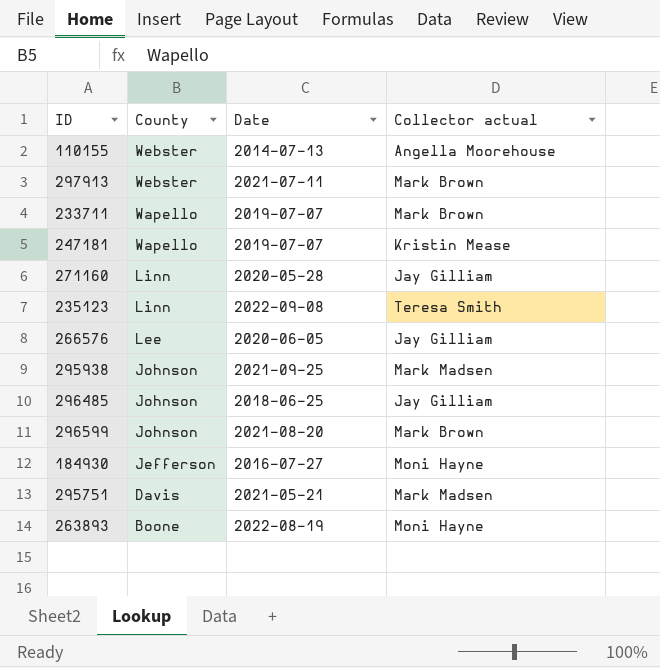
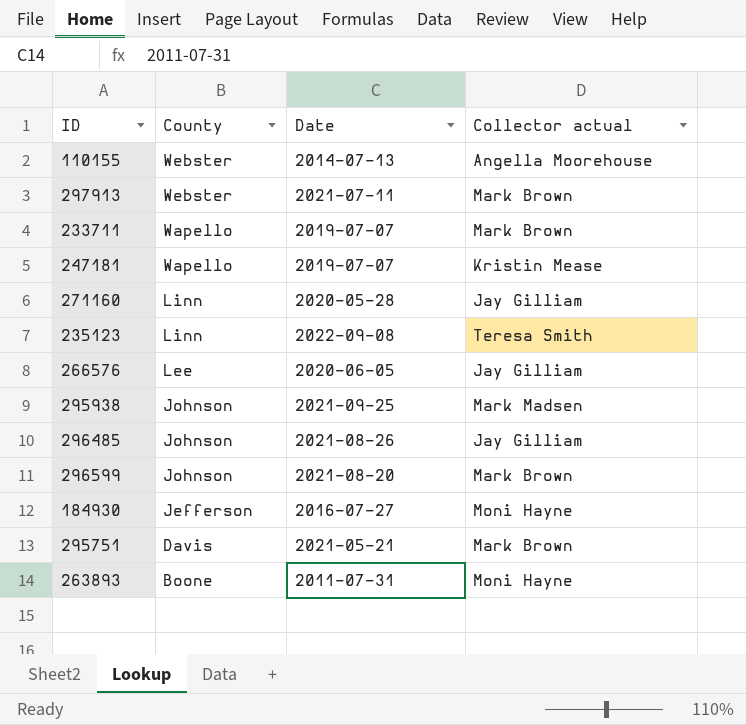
296485 | Date: 2018-06-25 -> 2021-08-26
295751 | Collector actual: Mark Madsen -> Mark Brown
263893 | Date: 2022-08-19 -> 2011-07-31

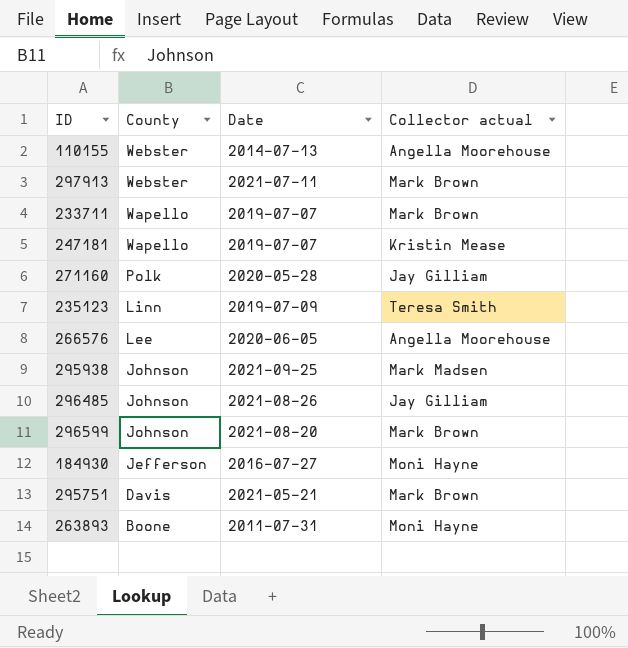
271160 | County: Linn -> Polk
235123 | Date: 2022-09-08 -> 2019-07-09
266576 | Collector actual: Jay Gilliam -> Angella Moorehouse

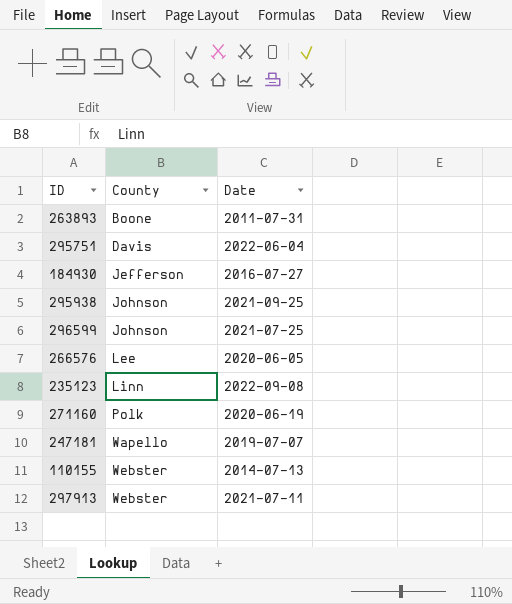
row order: County descending -> County ascending
column Collector actual | position: 4 -> none
row 233711: Wapello | 2019-07-07 | Mark Brown -> none
row 296485: Johnson | 2021-08-26 | Jay Gilliam -> none
295751 | Date: 2021-05-21 -> 2022-06-04
296599 | Date: 2021-08-20 -> 2021-07-25
235123 | Date: 2019-07-09 -> 2022-09-08
271160 | Date: 2020-05-28 -> 2020-06-19

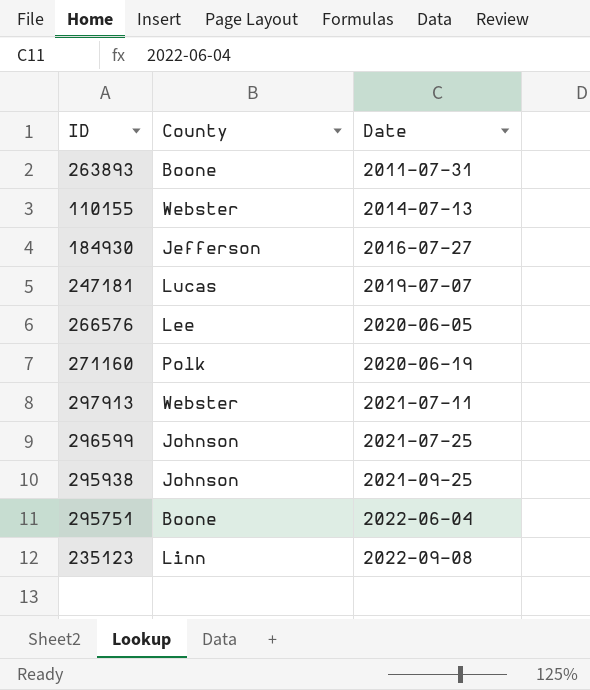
row order: County ascending -> Date ascending
247181 | County: Wapello -> Lucas
295751 | County: Davis -> Boone

